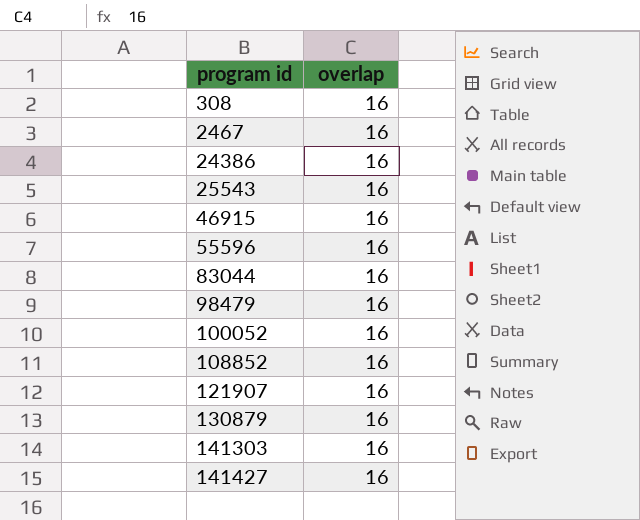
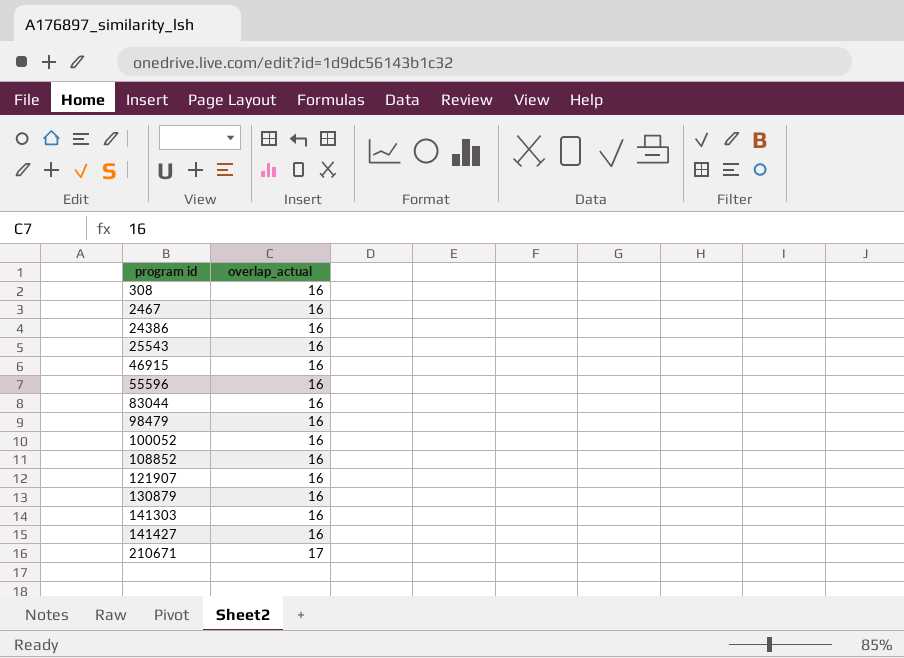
column name: overlap -> overlap_actual
row 210671: none -> 17

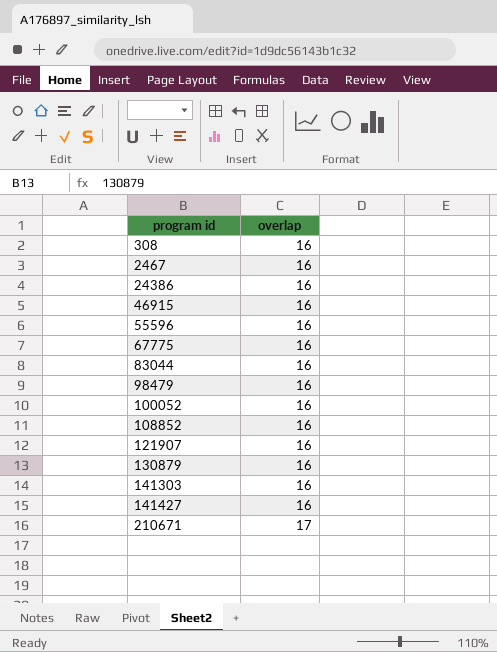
column name: overlap_actual -> overlap
row 25543: 16 -> none
row 67775: none -> 16

